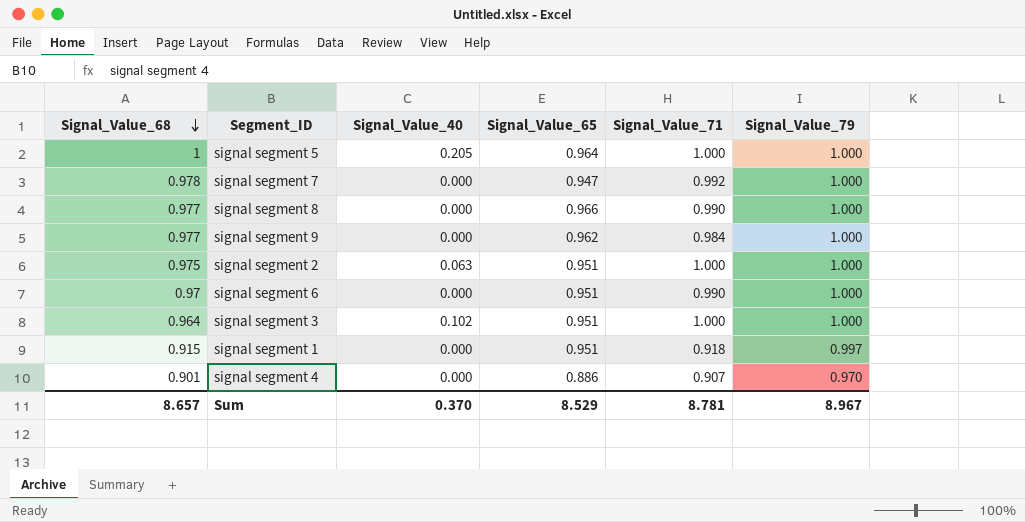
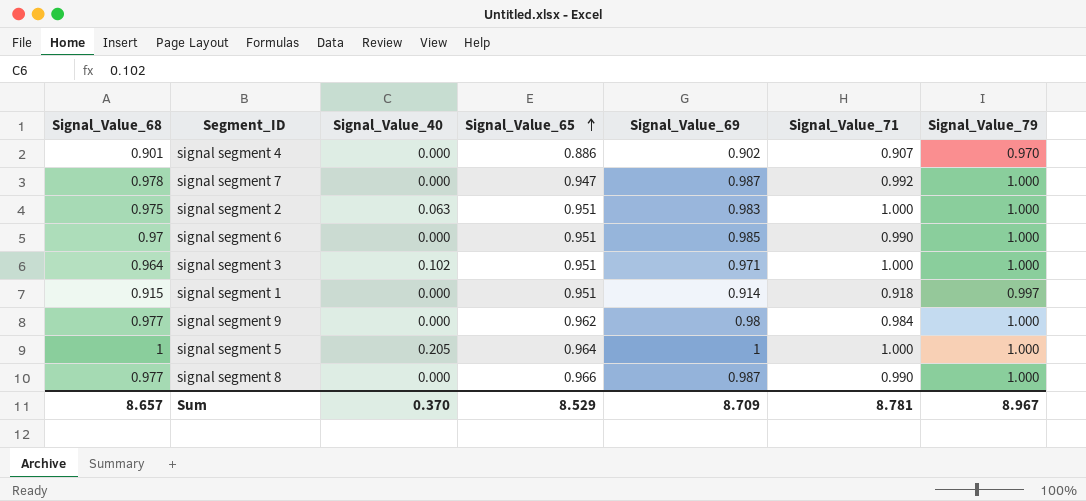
row order: Signal_Value_68 descending -> Signal_Value_65 ascending
column Signal_Value_69 | position: none -> 5

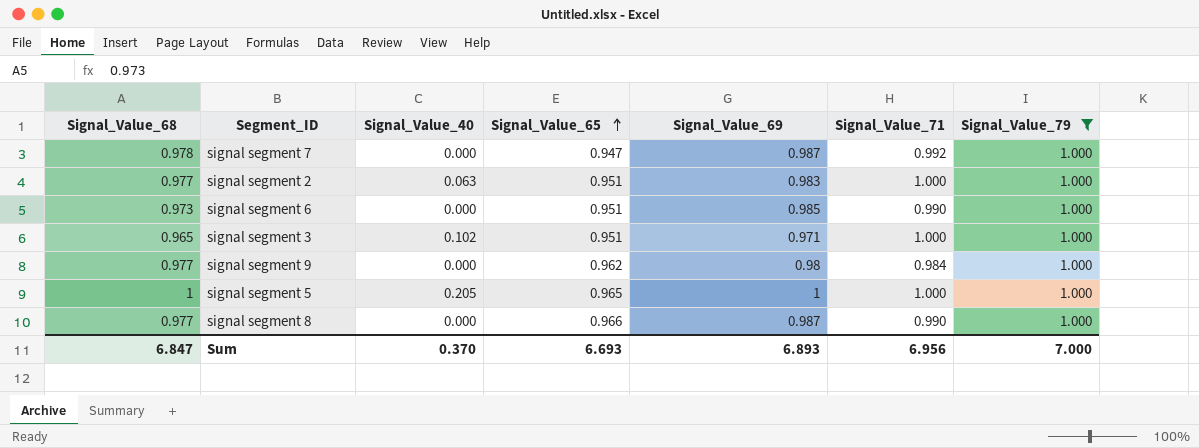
filter: none -> Signal_Value_79 = 1.000
signal segment 2 | Signal_Value_68: 0.975 -> 0.977
signal segment 6 | Signal_Value_68: 0.97 -> 0.973
signal segment 3 | Signal_Value_68: 0.964 -> 0.965
signal segment 5 | Signal_Value_65: 0.964 -> 0.965
Sum | Signal_Value_68: 8.657 -> 6.847
Sum | Signal_Value_65: 8.529 -> 6.693
Sum | Signal_Value_69: 8.709 -> 6.893
Sum | Signal_Value_71: 8.781 -> 6.956
Sum | Signal_Value_79: 8.967 -> 7.000

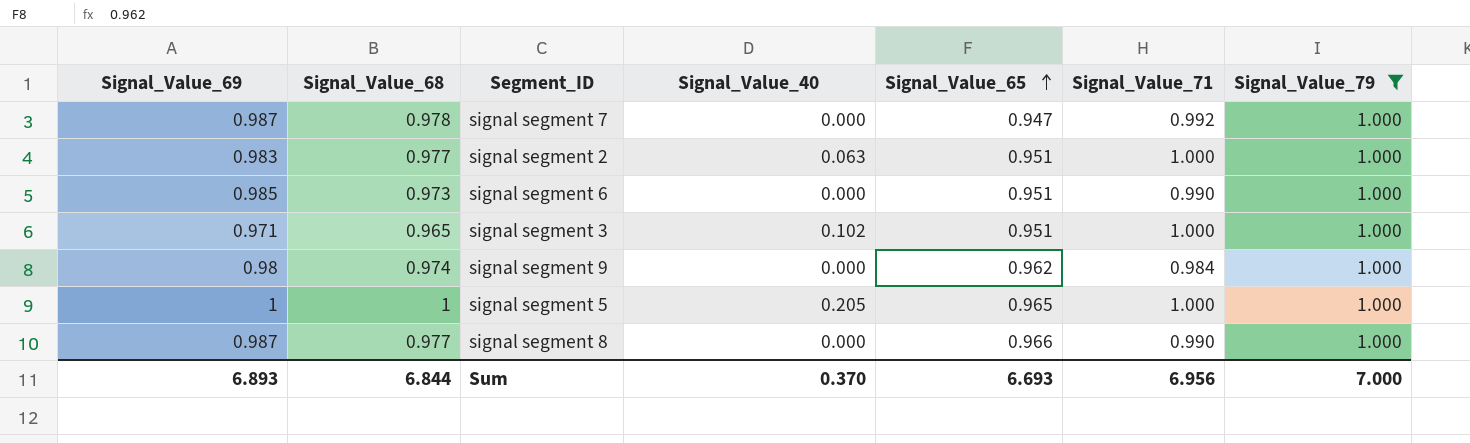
column Signal_Value_69 | position: 5 -> 1
signal segment 9 | Signal_Value_68: 0.977 -> 0.974
Sum | Signal_Value_68: 6.847 -> 6.844

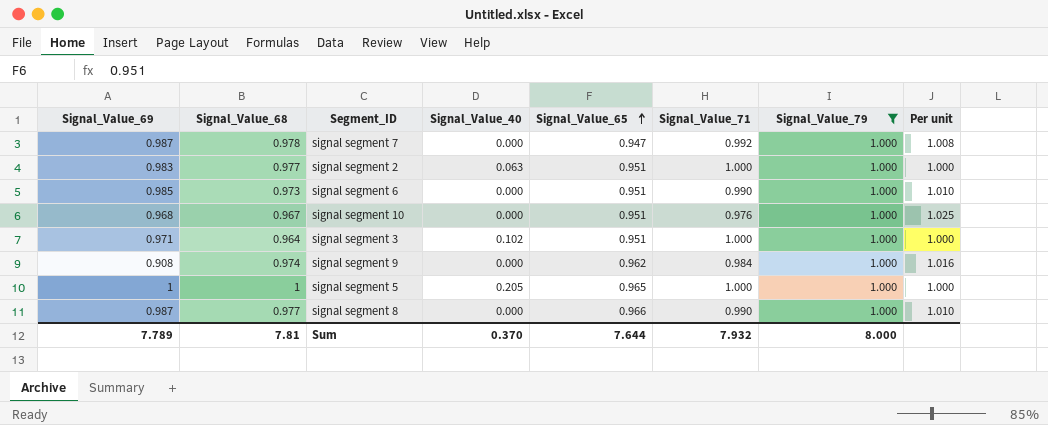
column Per unit | formula: none -> [Signal_Value_79] / [Signal_Value_71]
row signal segment 10: none -> 0.968 | 0.967 | 0.000 | 0.951 | 0.976 | 1.000 | 1.025
signal segment 3 | Signal_Value_68: 0.965 -> 0.964
signal segment 9 | Signal_Value_69: 0.98 -> 0.908
Sum | Signal_Value_69: 6.893 -> 7.789
Sum | Signal_Value_68: 6.844 -> 7.81
Sum | Signal_Value_65: 6.693 -> 7.644
Sum | Signal_Value_71: 6.956 -> 7.932
Sum | Signal_Value_79: 7.000 -> 8.000

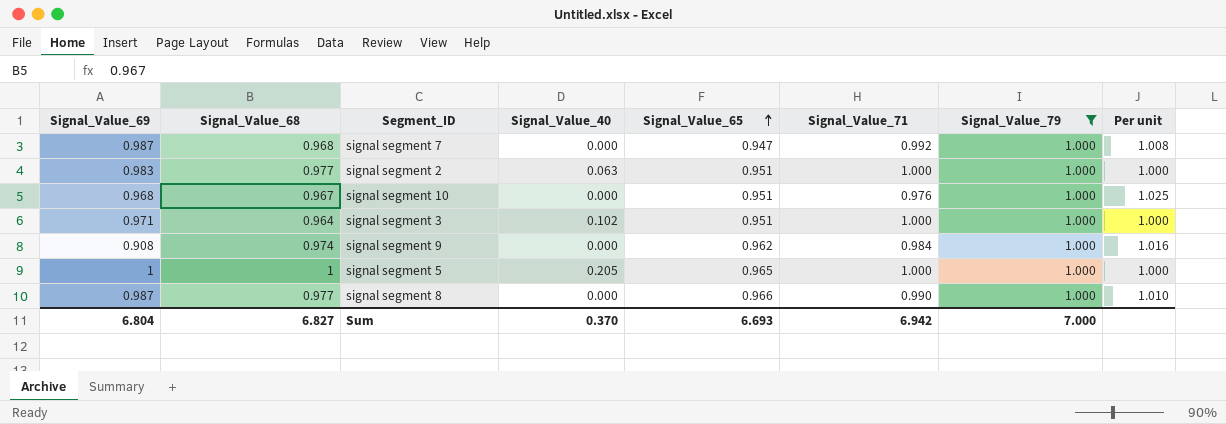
row signal segment 6: 0.985 | 0.973 | 0.000 | 0.951 | 0.990 | 1.000 | 1.010 -> none
signal segment 7 | Signal_Value_68: 0.978 -> 0.968
Sum | Signal_Value_69: 7.789 -> 6.804
Sum | Signal_Value_68: 7.81 -> 6.827
Sum | Signal_Value_65: 7.644 -> 6.693
Sum | Signal_Value_71: 7.932 -> 6.942
Sum | Signal_Value_79: 8.000 -> 7.000

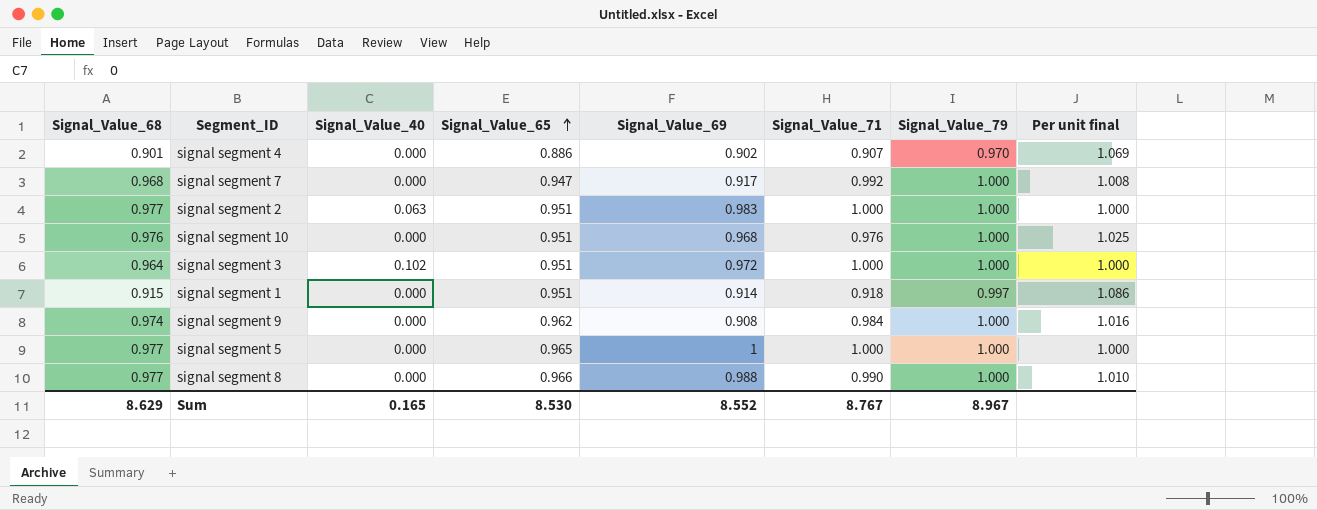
filter: Signal_Value_79 = 1.000 -> none
column Signal_Value_69 | position: 1 -> 5
column name: Per unit -> Per unit final
signal segment 7 | Signal_Value_69: 0.987 -> 0.917
signal segment 10 | Signal_Value_68: 0.967 -> 0.976
signal segment 3 | Signal_Value_69: 0.971 -> 0.972
signal segment 5 | Signal_Value_68: 1 -> 0.977
signal segment 5 | Signal_Value_40: 0.205 -> 0.000
signal segment 8 | Signal_Value_69: 0.987 -> 0.988
Sum | Signal_Value_68: 6.827 -> 8.629
Sum | Signal_Value_40: 0.370 -> 0.165
Sum | Signal_Value_65: 6.693 -> 8.530
Sum | Signal_Value_69: 6.804 -> 8.552
Sum | Signal_Value_71: 6.942 -> 8.767
Sum | Signal_Value_79: 7.000 -> 8.967

